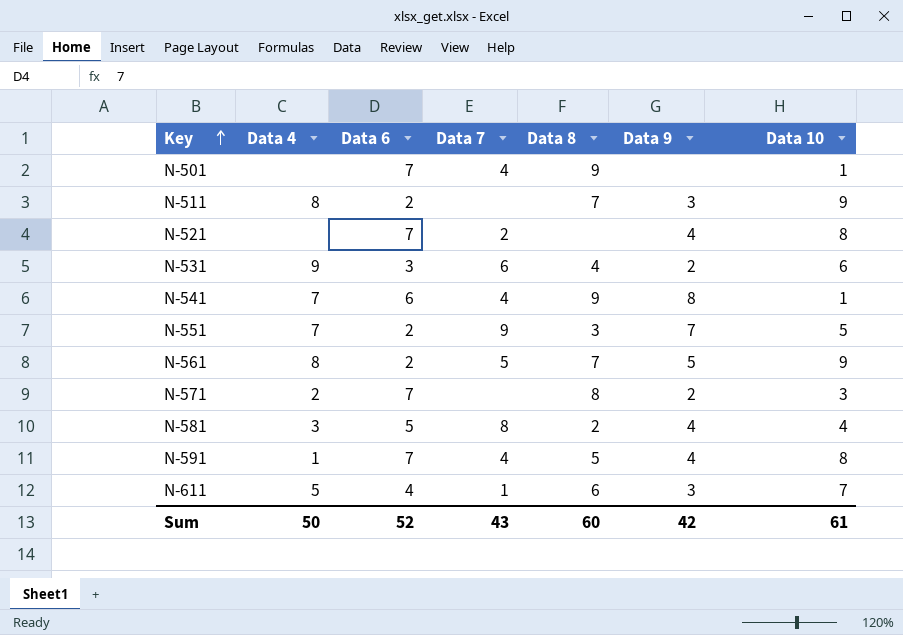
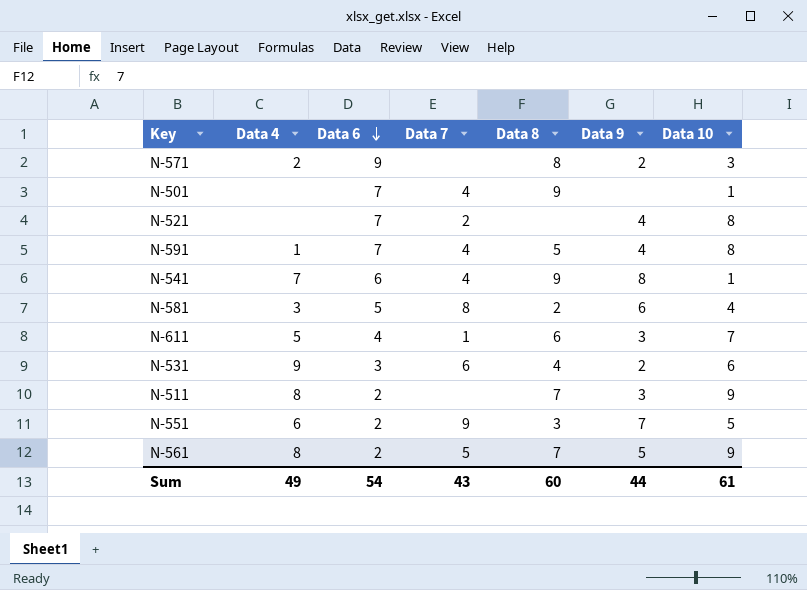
row order: Key ascending -> Data 6 descending
N-571 | Data 6: 7 -> 9
N-581 | Data 9: 4 -> 6
N-551 | Data 4: 7 -> 6
Sum | Data 4: 50 -> 49
Sum | Data 6: 52 -> 54
Sum | Data 9: 42 -> 44

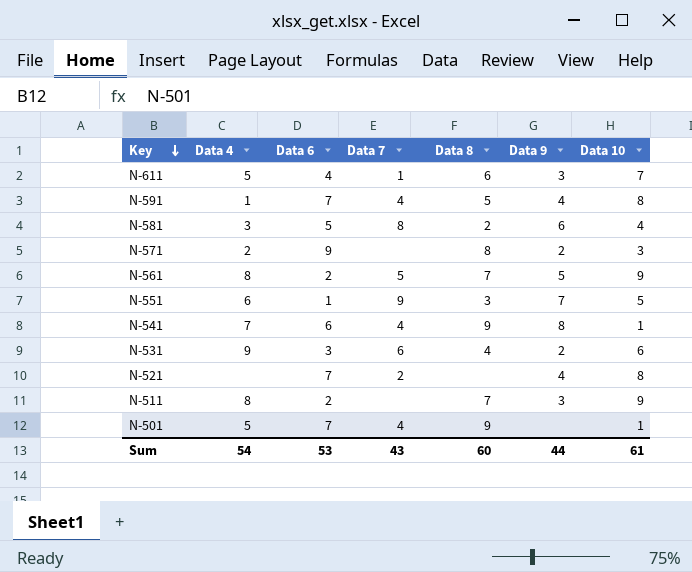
row order: Data 6 descending -> Key descending
N-551 | Data 6: 2 -> 1
N-501 | Data 4: none -> 5
Sum | Data 4: 49 -> 54
Sum | Data 6: 54 -> 53

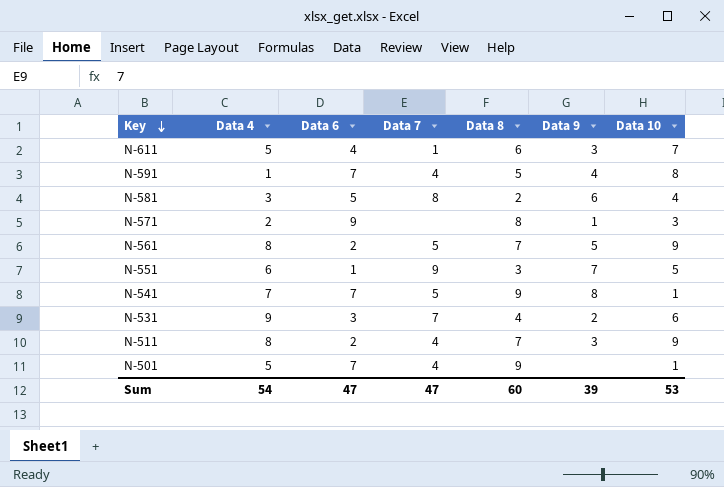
row N-521: none | 7 | 2 | none | 4 | 8 -> none
N-571 | Data 9: 2 -> 1
N-541 | Data 6: 6 -> 7
N-541 | Data 7: 4 -> 5
N-531 | Data 7: 6 -> 7
N-511 | Data 7: none -> 4
Sum | Data 6: 53 -> 47
Sum | Data 7: 43 -> 47
Sum | Data 9: 44 -> 39
Sum | Data 10: 61 -> 53

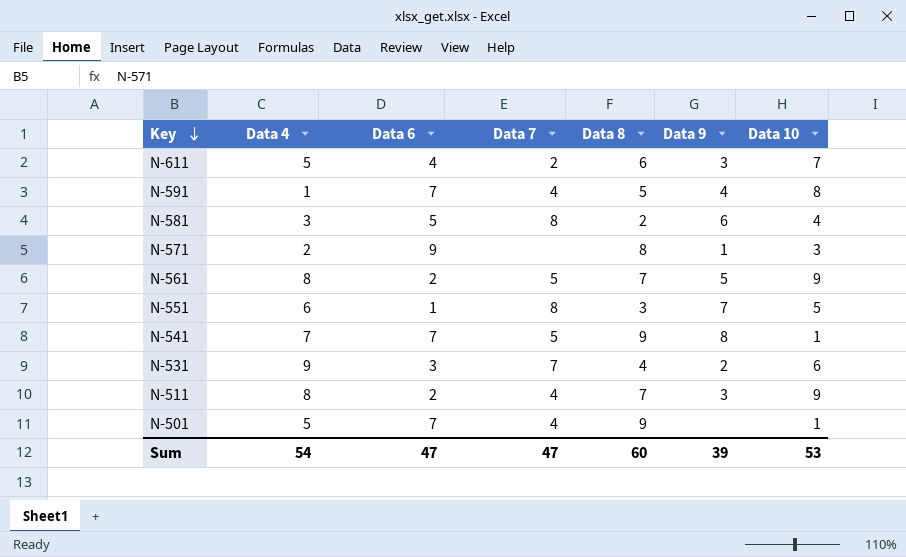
N-611 | Data 7: 1 -> 2
N-551 | Data 7: 9 -> 8

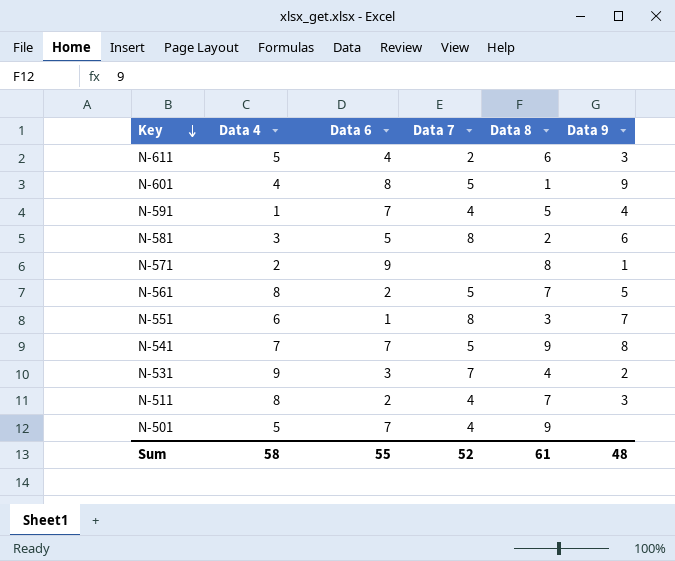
column Data 10 | position: 7 -> none
row N-601: none -> 4 | 8 | 5 | 1 | 9
Sum | Data 4: 54 -> 58
Sum | Data 6: 47 -> 55
Sum | Data 7: 47 -> 52
Sum | Data 8: 60 -> 61
Sum | Data 9: 39 -> 48

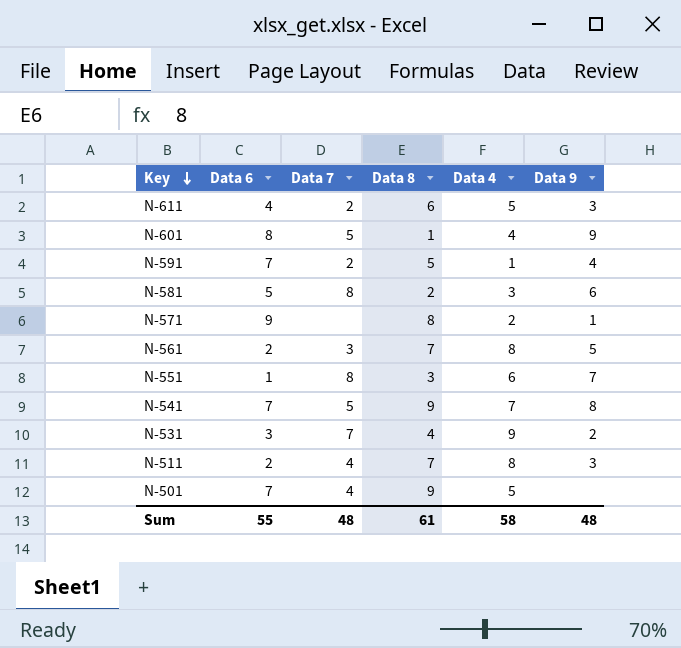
column Data 4 | position: 2 -> 5
N-591 | Data 7: 4 -> 2
N-561 | Data 7: 5 -> 3
Sum | Data 7: 52 -> 48

